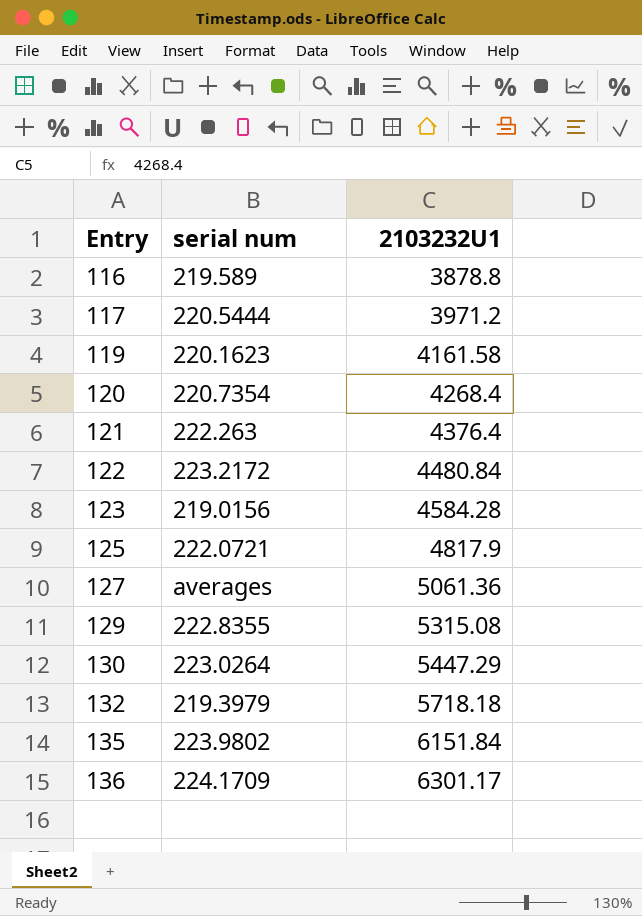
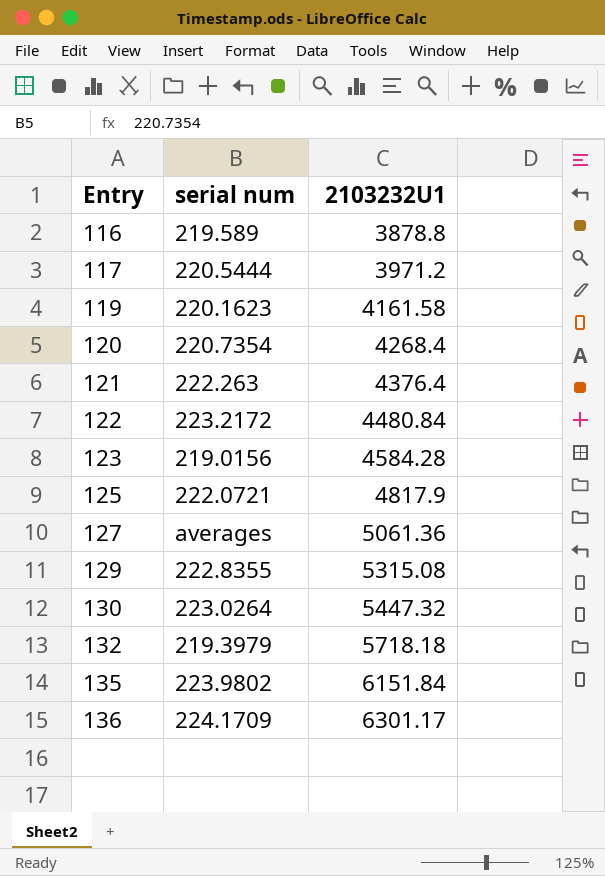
130 | 2103232U1: 5447.29 -> 5447.32

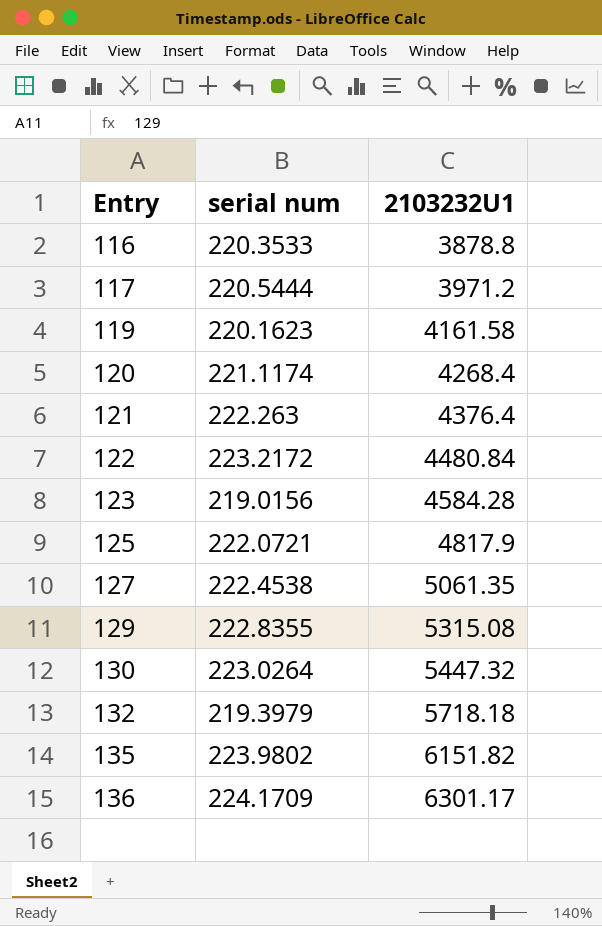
116 | serial num: 219.589 -> 220.3533
120 | serial num: 220.7354 -> 221.1174
127 | serial num: averages -> 222.4538
127 | 2103232U1: 5061.36 -> 5061.35
135 | 2103232U1: 6151.84 -> 6151.82

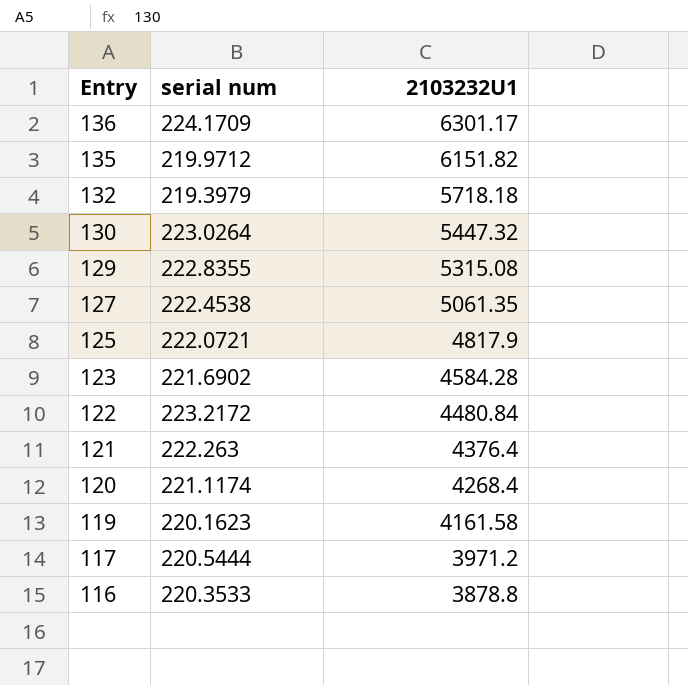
row order: Entry ascending -> Entry descending
135 | serial num: 223.9802 -> 219.9712
123 | serial num: 219.0156 -> 221.6902

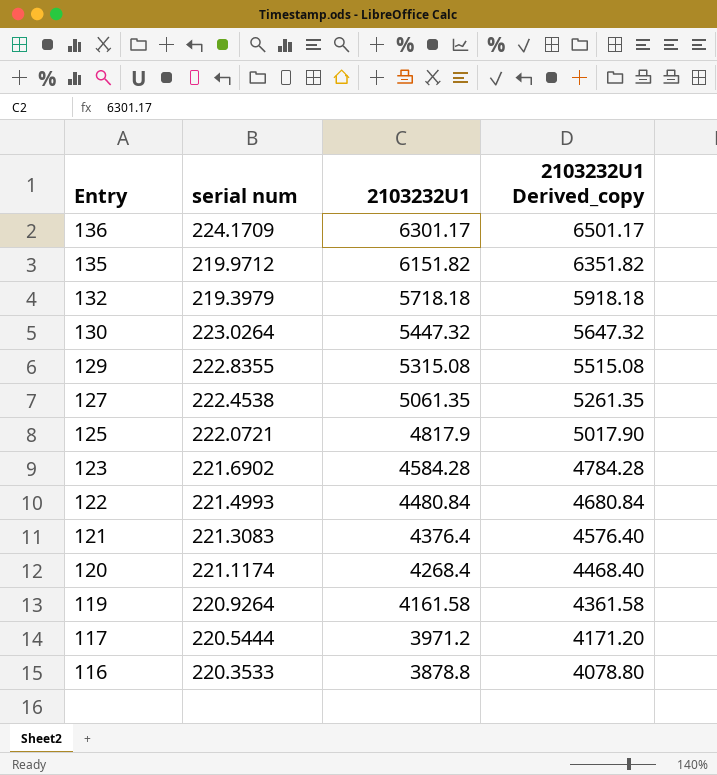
column 2103232U1 Derived_copy | formula: none -> [2103232U1] + 200
122 | serial num: 223.2172 -> 221.4993
121 | serial num: 222.263 -> 221.3083
119 | serial num: 220.1623 -> 220.9264

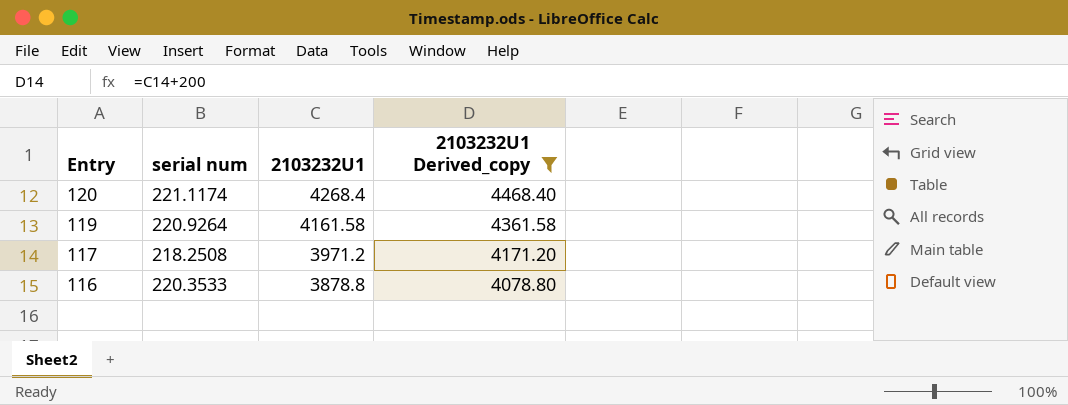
filter: none -> 2103232U1 Derived_copy <= 4468.40
117 | serial num: 220.5444 -> 218.2508

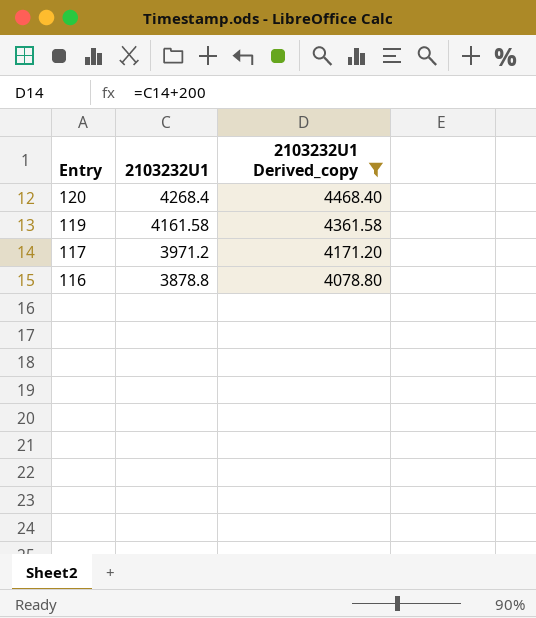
column serial num | position: 2 -> none

